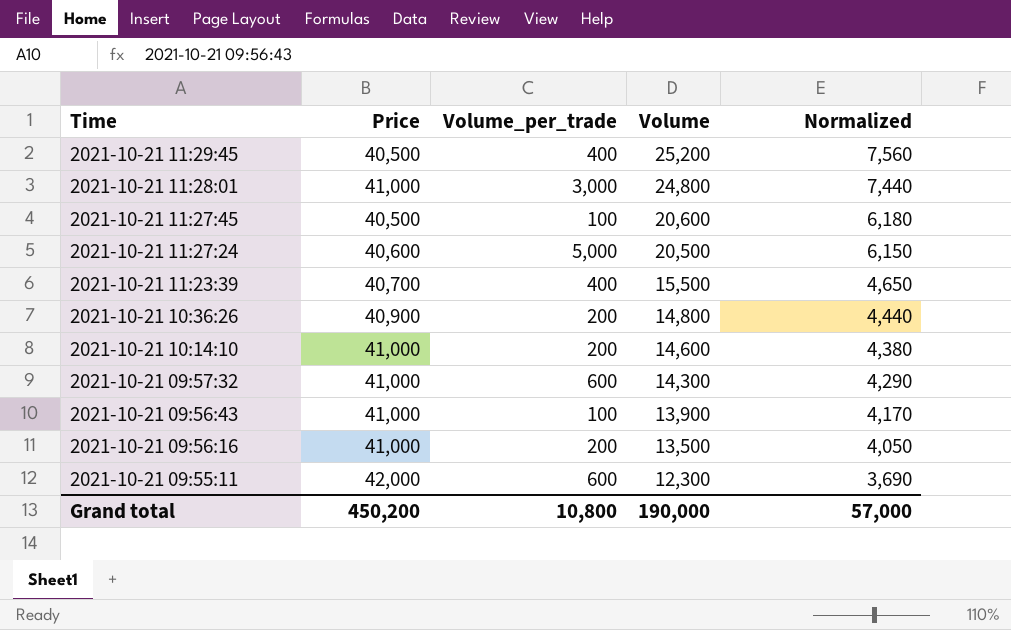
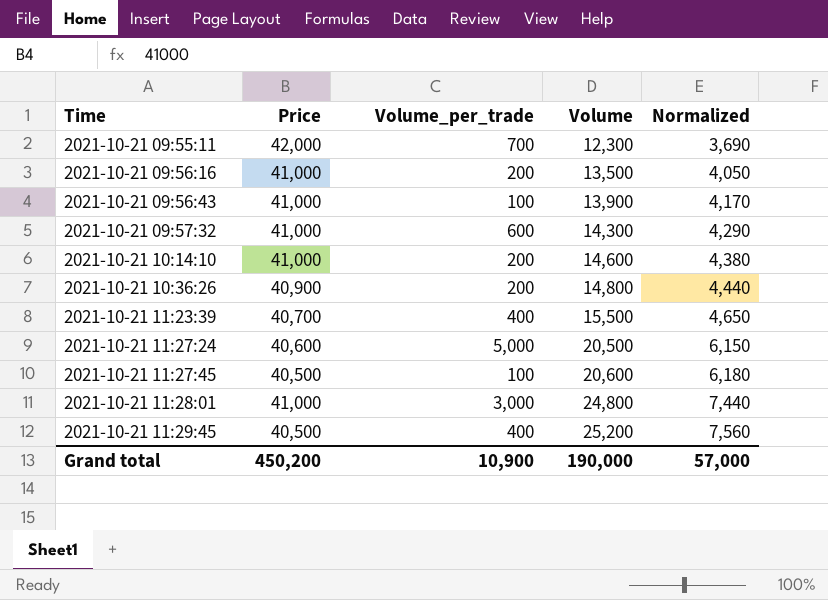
row order: Time descending -> Time ascending
2021-10-21 09:55:11 | Volume_per_trade: 600 -> 700
Grand total | Volume_per_trade: 10,800 -> 10,900

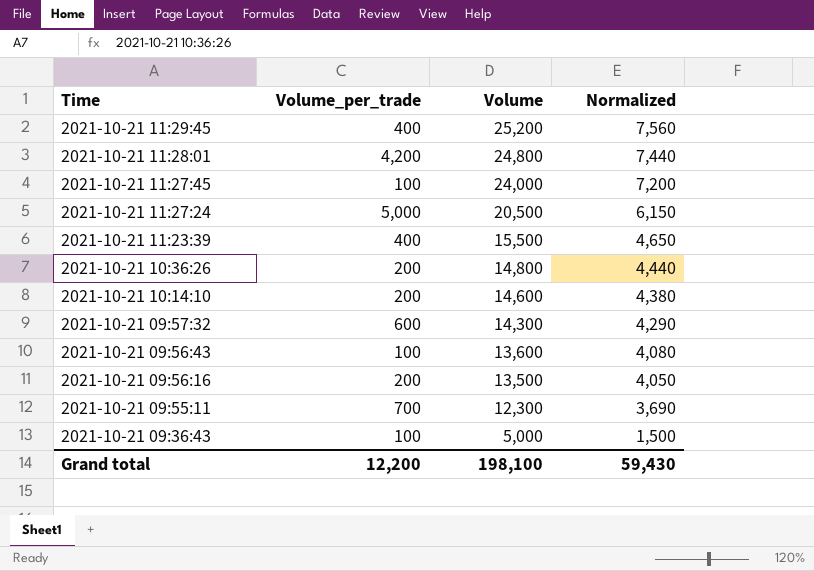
row order: Time ascending -> Time descending
column Price | position: 2 -> none
2021-10-21 11:28:01 | Volume_per_trade: 3,000 -> 4,200
2021-10-21 11:27:45 | Volume: 20,600 -> 24,000
2021-10-21 11:27:45 | Normalized: 6,180 -> 7,200
2021-10-21 09:56:43 | Volume: 13,900 -> 13,600
2021-10-21 09:56:43 | Normalized: 4,170 -> 4,080
row 2021-10-21 09:36:43: none -> 100 | 5,000 | 1,500
Grand total | Volume_per_trade: 10,900 -> 12,200
Grand total | Volume: 190,000 -> 198,100
Grand total | Normalized: 57,000 -> 59,430

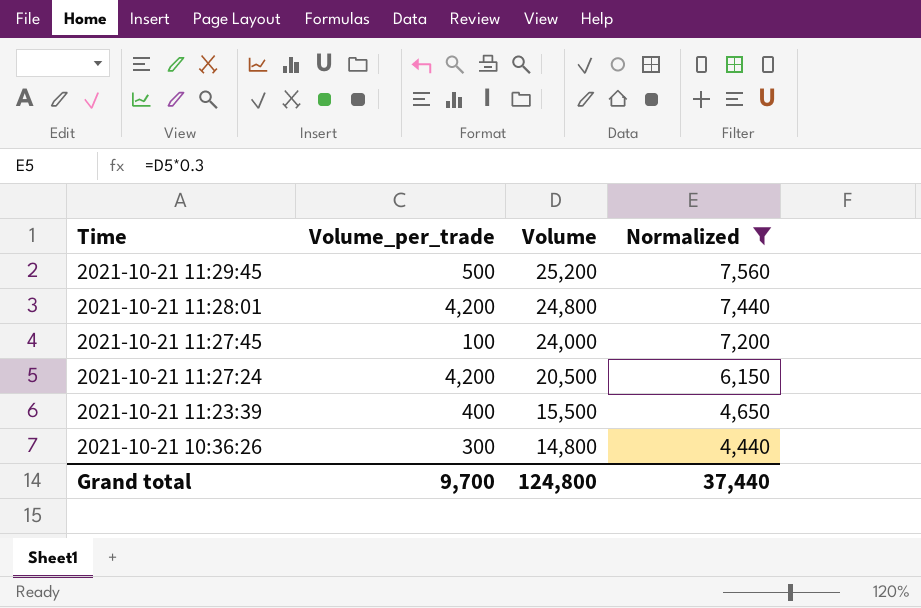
filter: none -> Normalized >= 4,440
2021-10-21 11:29:45 | Volume_per_trade: 400 -> 500
2021-10-21 11:27:24 | Volume_per_trade: 5,000 -> 4,200
2021-10-21 10:36:26 | Volume_per_trade: 200 -> 300
Grand total | Volume_per_trade: 12,200 -> 9,700
Grand total | Volume: 198,100 -> 124,800
Grand total | Normalized: 59,430 -> 37,440

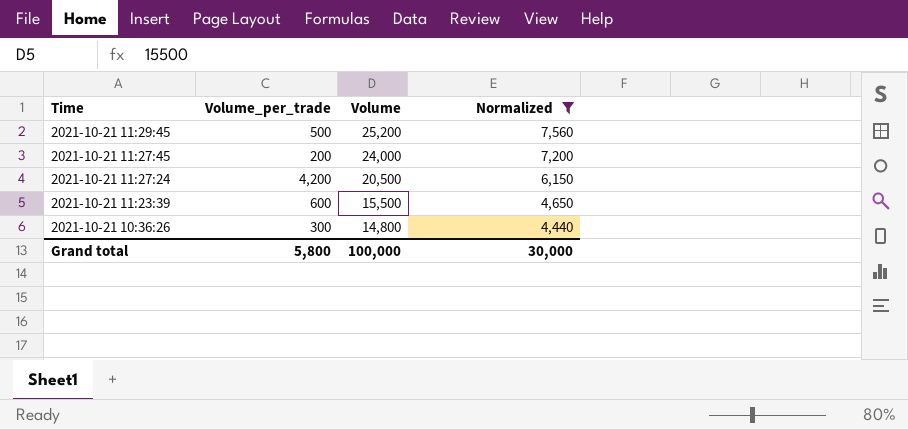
row 2021-10-21 11:28:01: 4,200 | 24,800 | 7,440 -> none
2021-10-21 11:27:45 | Volume_per_trade: 100 -> 200
2021-10-21 11:23:39 | Volume_per_trade: 400 -> 600
Grand total | Volume_per_trade: 9,700 -> 5,800
Grand total | Volume: 124,800 -> 100,000
Grand total | Normalized: 37,440 -> 30,000

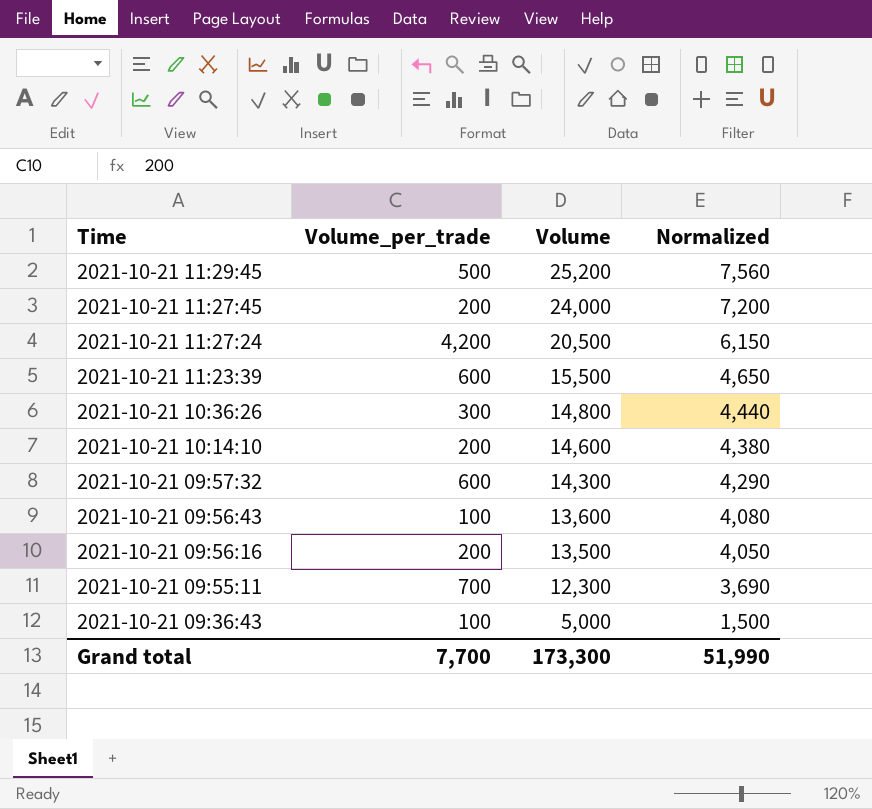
filter: Normalized >= 4,440 -> none
Grand total | Volume_per_trade: 5,800 -> 7,700
Grand total | Volume: 100,000 -> 173,300
Grand total | Normalized: 30,000 -> 51,990

